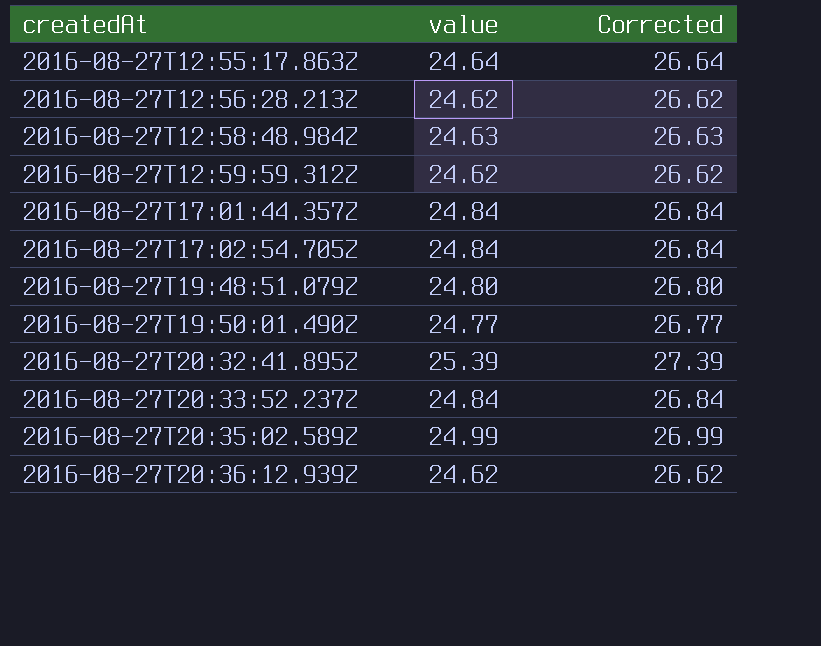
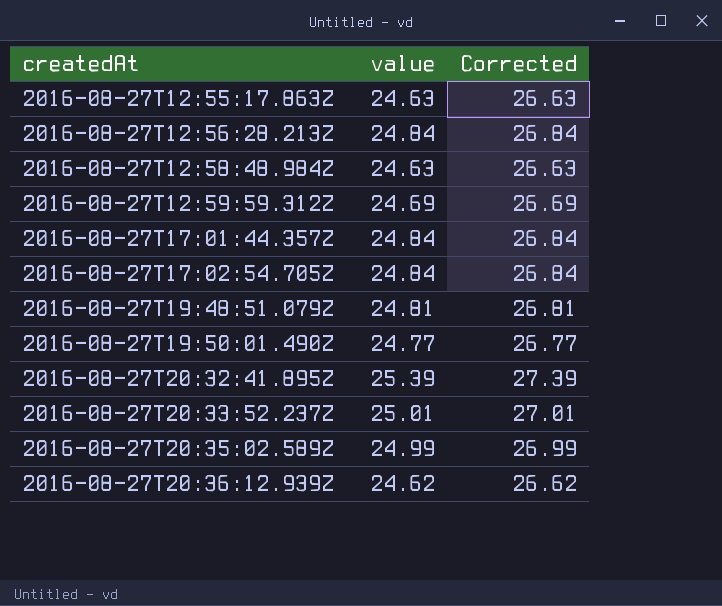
2016-08-27T12:55:17.863Z | value: 24.64 -> 24.63
2016-08-27T12:55:17.863Z | Corrected: 26.64 -> 26.63
2016-08-27T12:56:28.213Z | value: 24.62 -> 24.84
2016-08-27T12:56:28.213Z | Corrected: 26.62 -> 26.84
2016-08-27T12:59:59.312Z | value: 24.62 -> 24.69
2016-08-27T12:59:59.312Z | Corrected: 26.62 -> 26.69
2016-08-27T19:48:51.079Z | value: 24.80 -> 24.81
2016-08-27T19:48:51.079Z | Corrected: 26.80 -> 26.81
2016-08-27T20:33:52.237Z | value: 24.84 -> 25.01
2016-08-27T20:33:52.237Z | Corrected: 26.84 -> 27.01

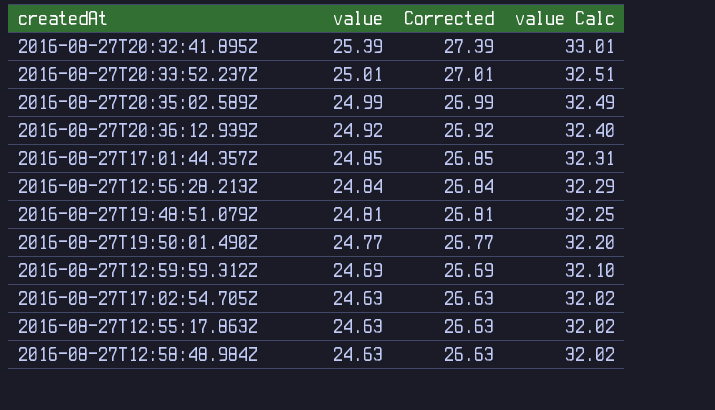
row order: createdAt ascending -> value descending
column value Calc | formula: none -> [value] * 1.3
2016-08-27T20:36:12.939Z | value: 24.62 -> 24.92
2016-08-27T20:36:12.939Z | Corrected: 26.62 -> 26.92
2016-08-27T17:01:44.357Z | value: 24.84 -> 24.85
2016-08-27T17:01:44.357Z | Corrected: 26.84 -> 26.85
2016-08-27T17:02:54.705Z | value: 24.84 -> 24.63
2016-08-27T17:02:54.705Z | Corrected: 26.84 -> 26.63

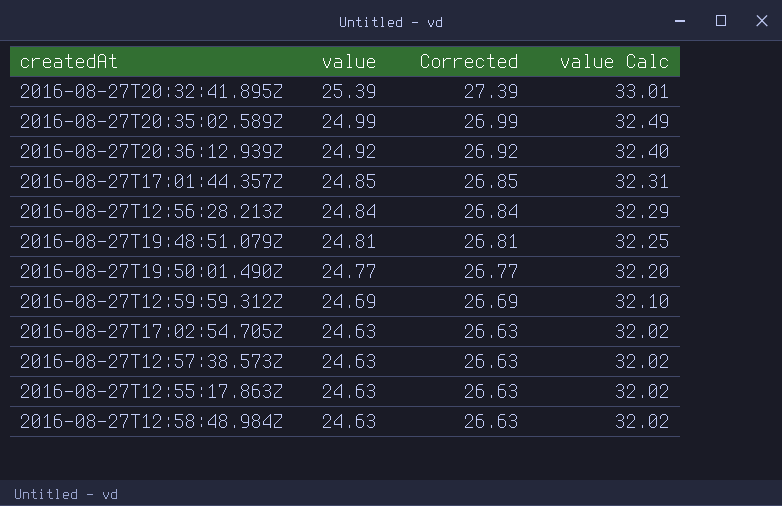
row 2016-08-27T20:33:52.237Z: 25.01 | 27.01 | 32.51 -> none
row 2016-08-27T12:57:38.573Z: none -> 24.63 | 26.63 | 32.02

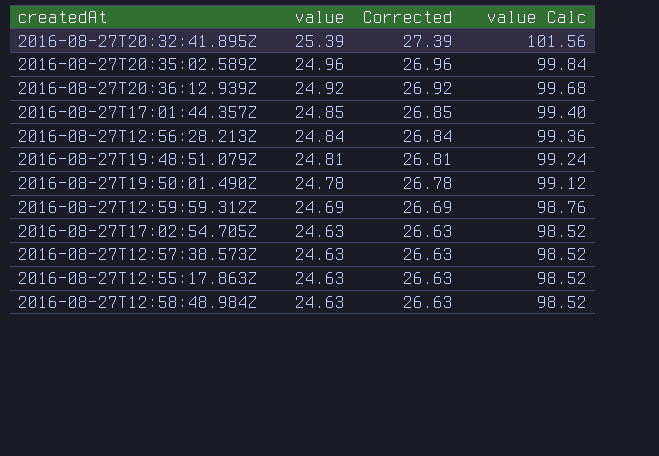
column value Calc | formula: [value] * 1.3 -> [value] * 4
2016-08-27T20:35:02.589Z | value: 24.99 -> 24.96
2016-08-27T20:35:02.589Z | Corrected: 26.99 -> 26.96
2016-08-27T19:50:01.490Z | value: 24.77 -> 24.78
2016-08-27T19:50:01.490Z | Corrected: 26.77 -> 26.78

